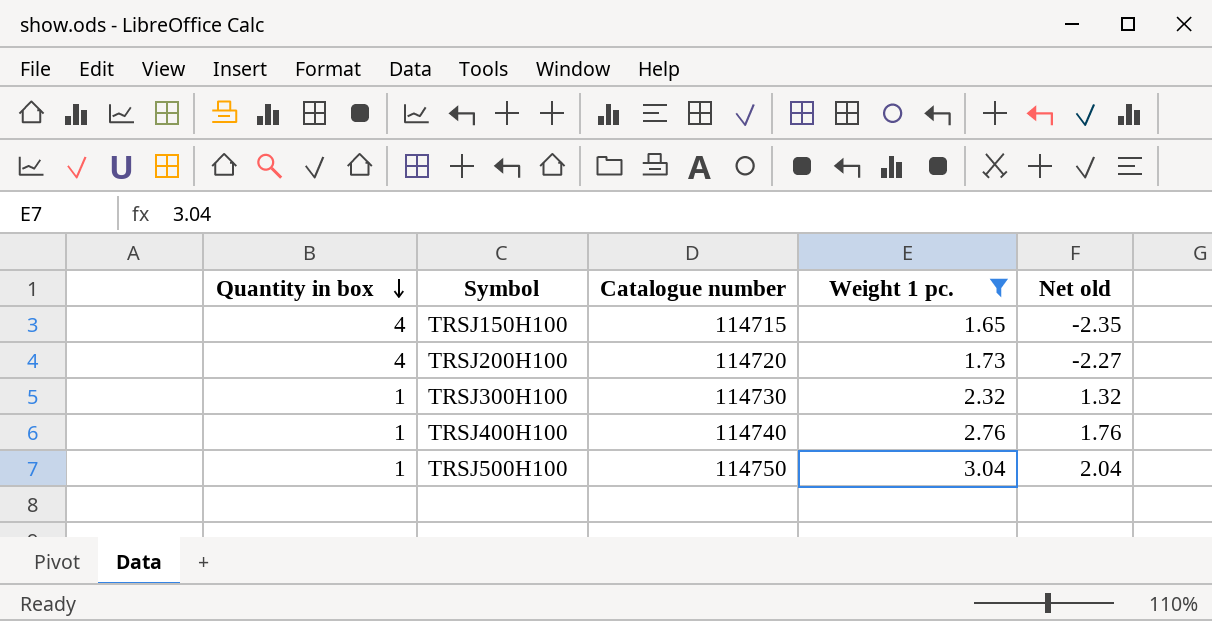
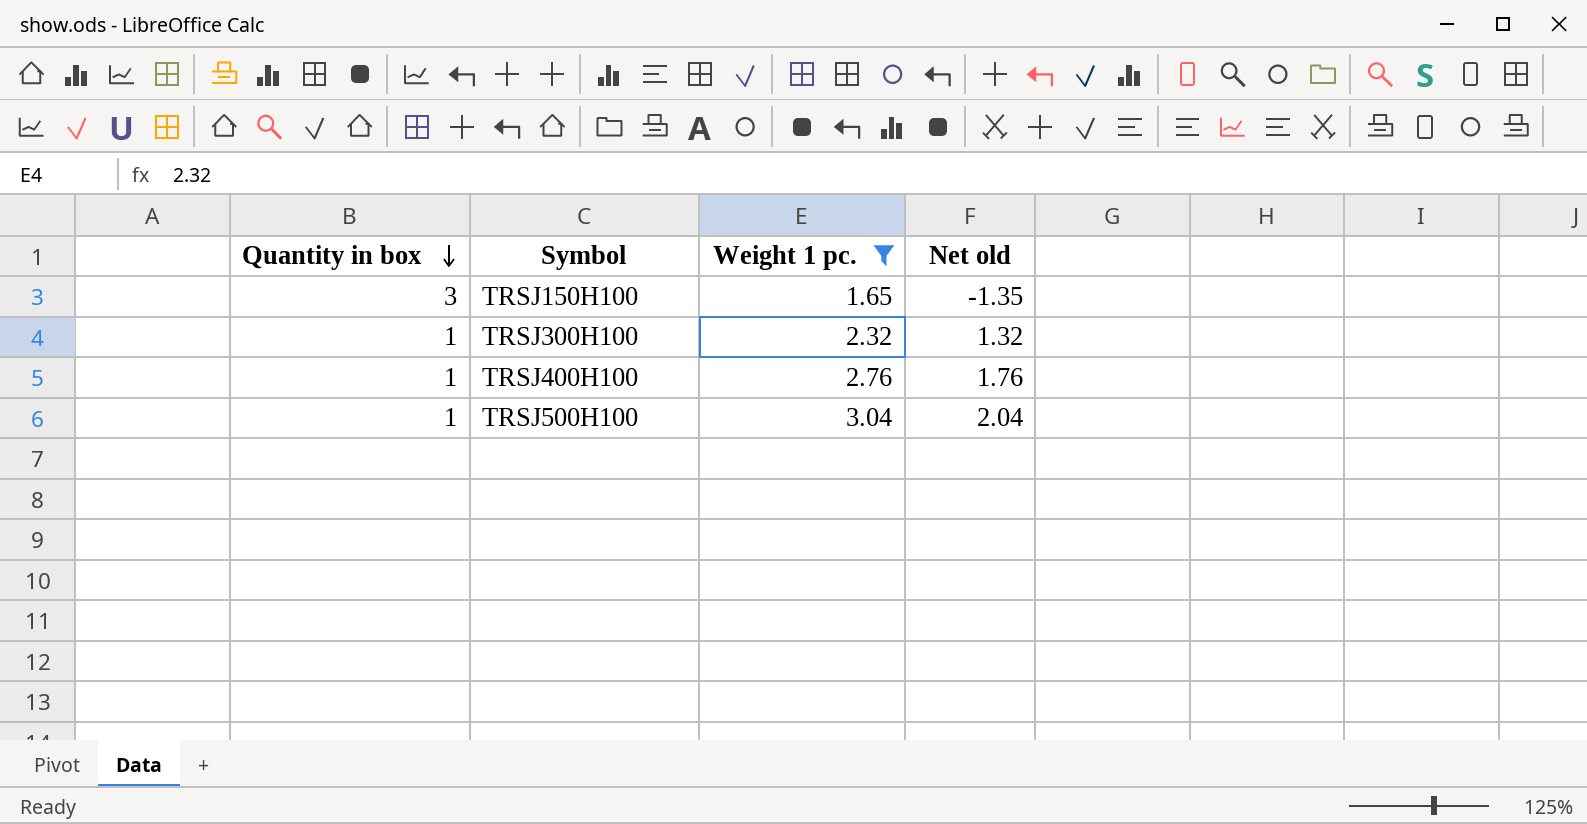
column Catalogue number | position: 3 -> none
row TRSJ200H100: 4 | 114720 | 1.73 | -2.27 -> none
TRSJ150H100 | Quantity in box: 4 -> 3
TRSJ150H100 | Net old: -2.35 -> -1.35

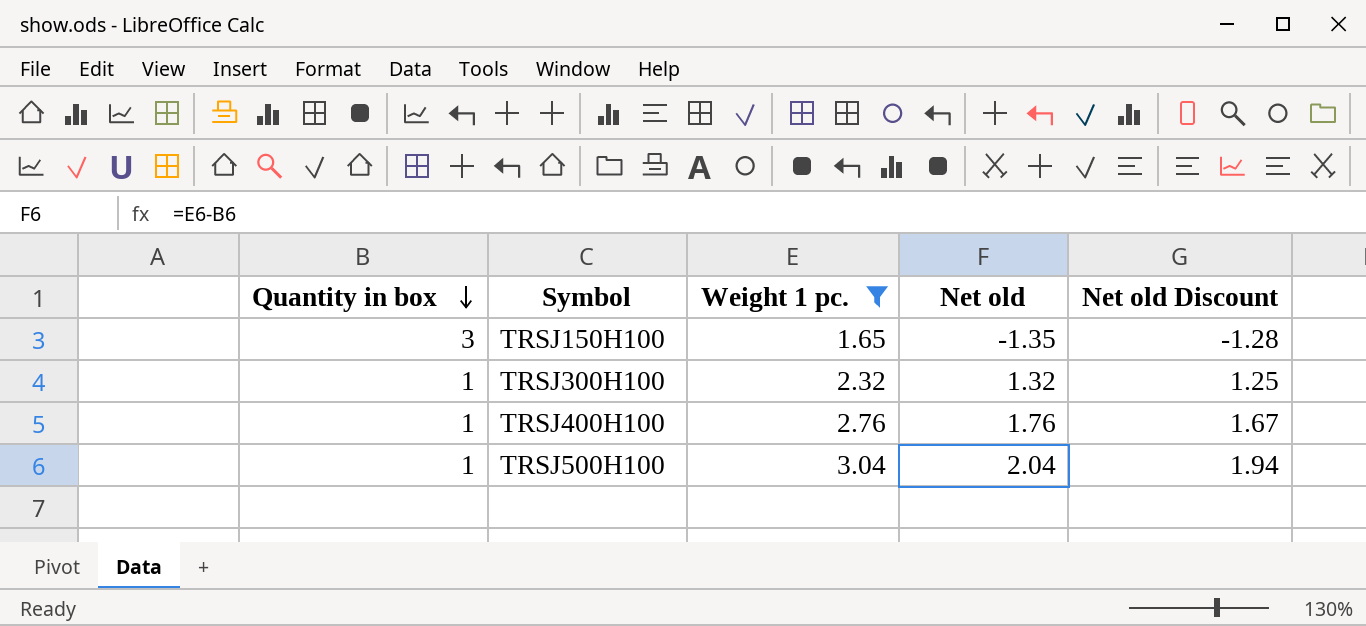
column Net old Discount | formula: none -> [Net old] * 0.95

